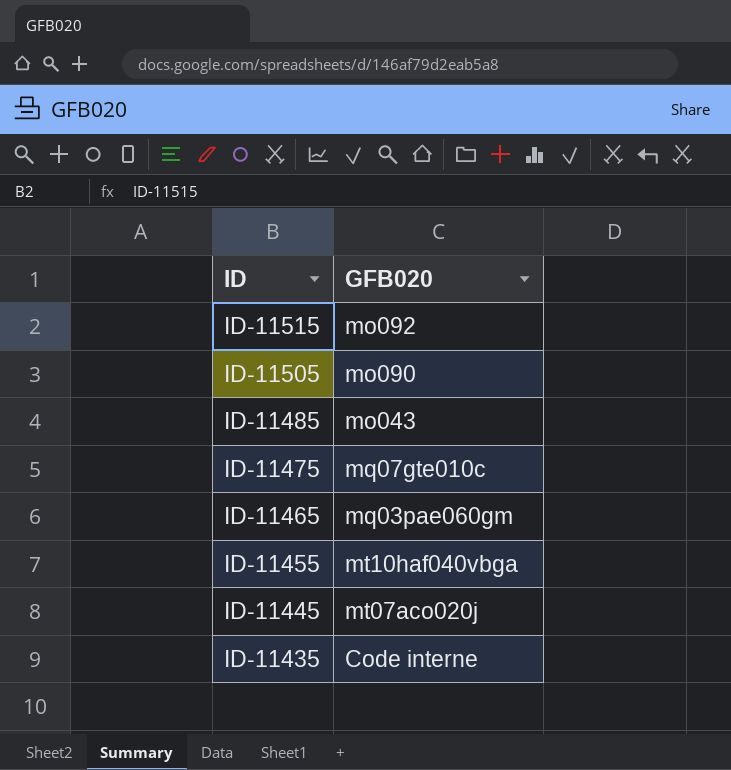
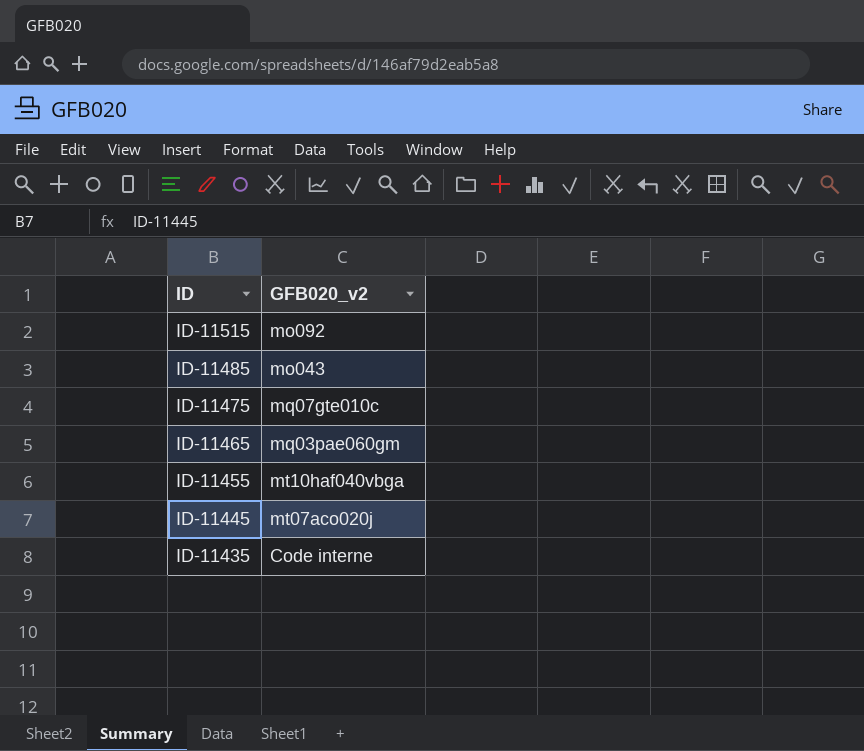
column name: GFB020 -> GFB020_v2
row ID-11505: mo090 -> none

